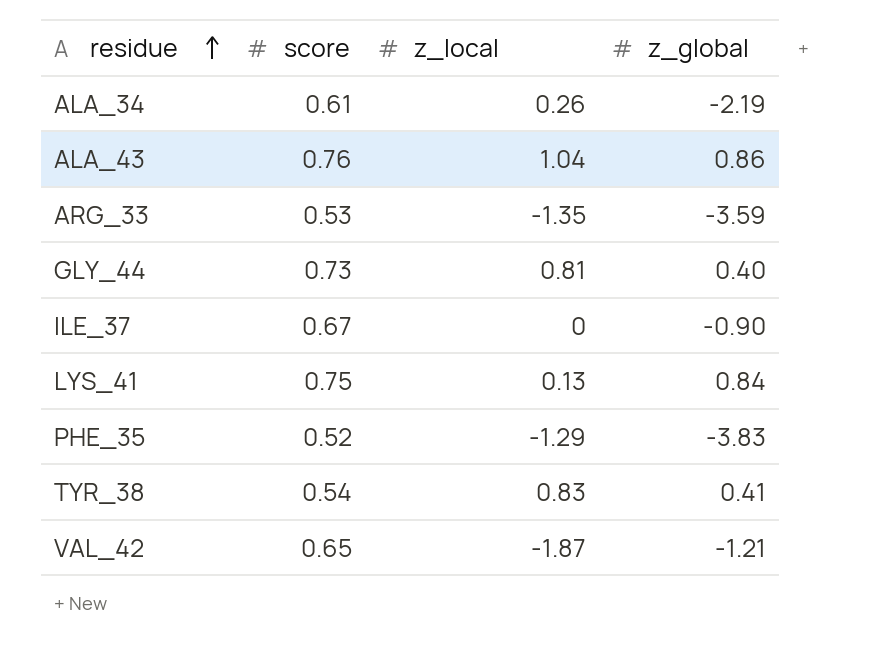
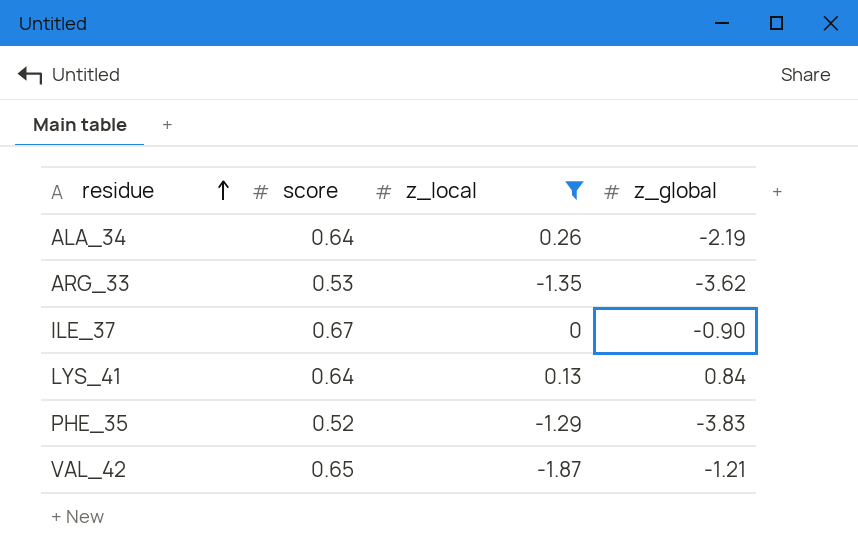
filter: none -> z_local <= 0.26
ALA_34 | score: 0.61 -> 0.64
ARG_33 | z_global: -3.59 -> -3.62
LYS_41 | score: 0.75 -> 0.64

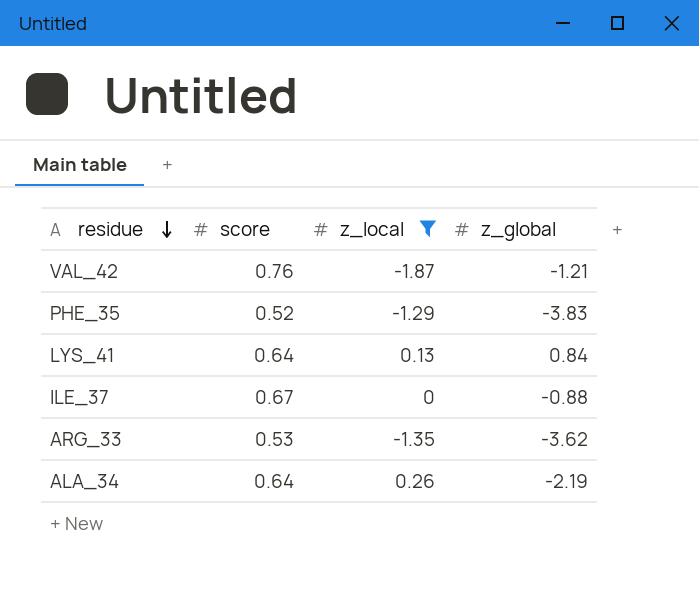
row order: residue ascending -> residue descending
VAL_42 | score: 0.65 -> 0.76
ILE_37 | z_global: -0.90 -> -0.88

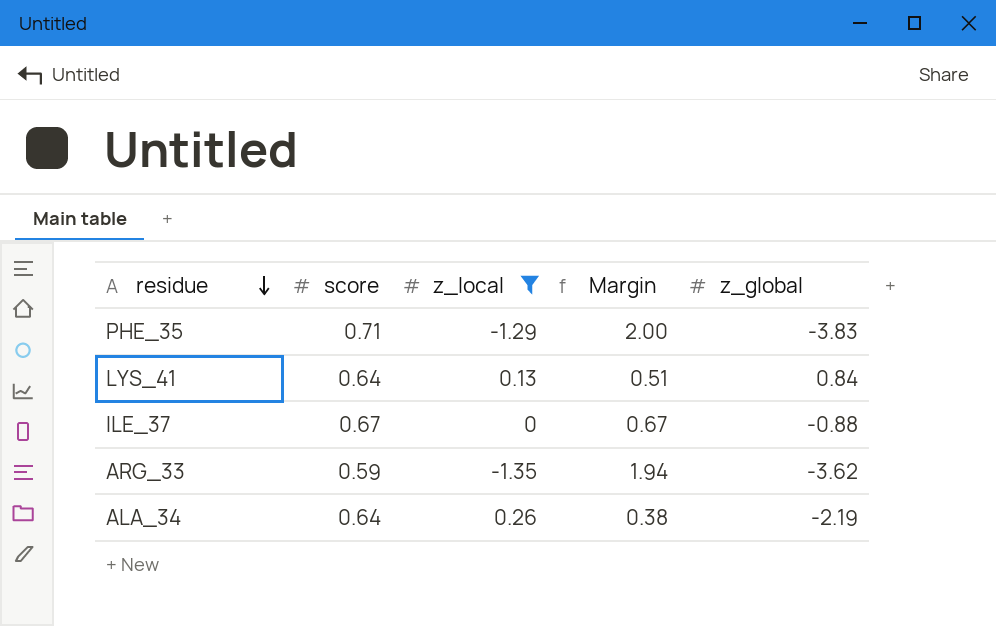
column Margin | formula: none -> [score] - [z_local]
row VAL_42: 0.76 | -1.87 | -1.21 -> none
PHE_35 | score: 0.52 -> 0.71
ARG_33 | score: 0.53 -> 0.59

